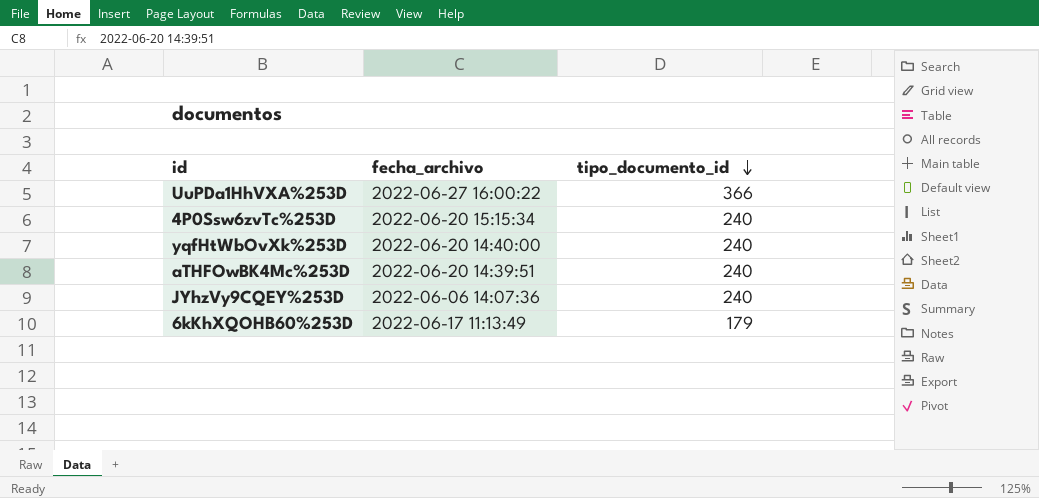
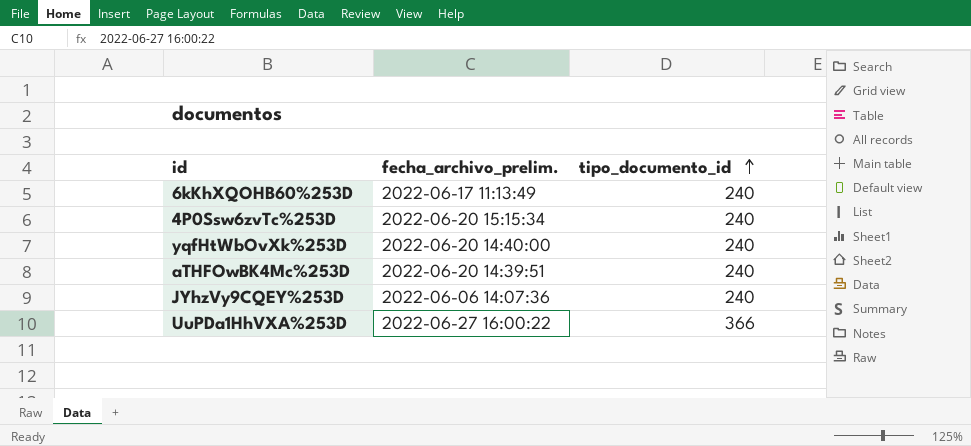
row order: tipo_documento_id descending -> tipo_documento_id ascending
column name: fecha_archivo -> fecha_archivo_prelim.
6kKhXQOHB60%253D | tipo_documento_id: 179 -> 240

